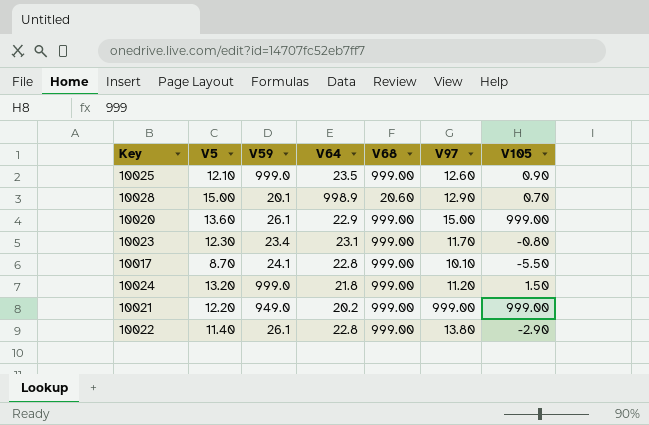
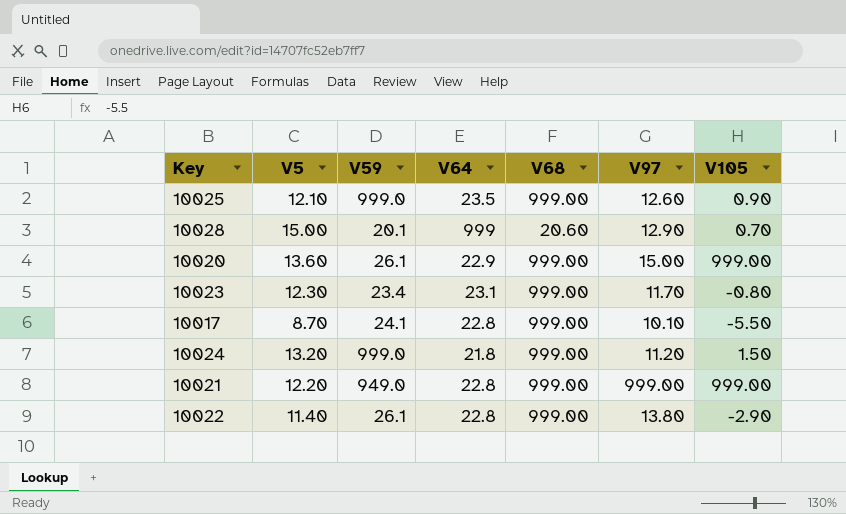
10028 | V64: 998.9 -> 999
10021 | V64: 20.2 -> 22.8

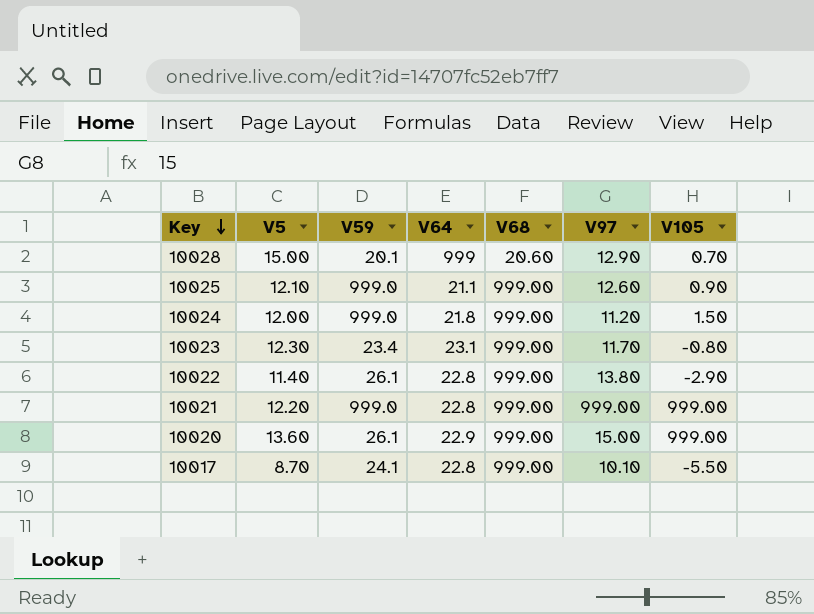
row order: none -> Key descending
10025 | V64: 23.5 -> 21.1
10024 | V5: 13.20 -> 12.00
10021 | V59: 949.0 -> 999.0

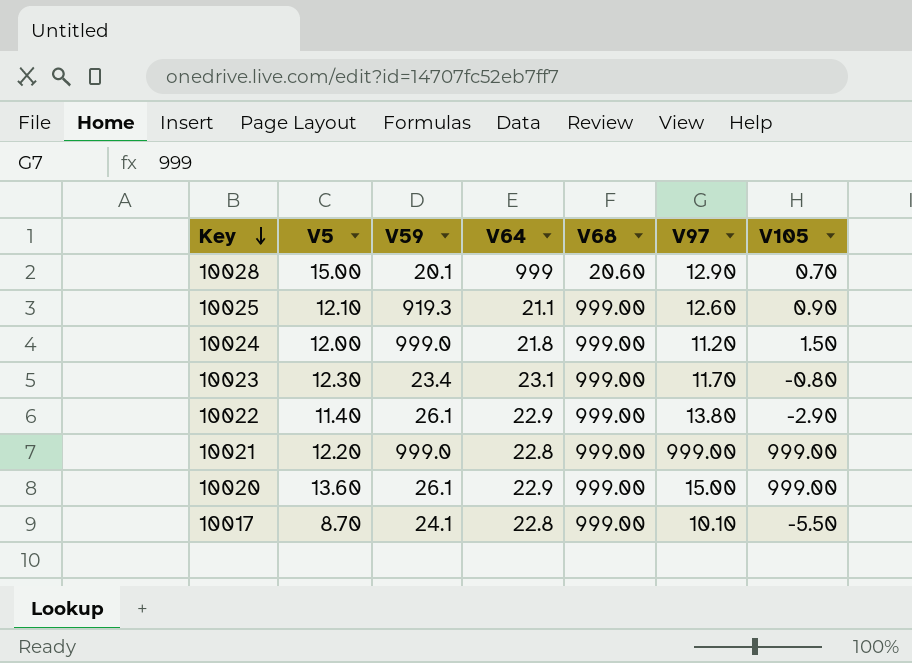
10025 | V59: 999.0 -> 919.3
10022 | V64: 22.8 -> 22.9

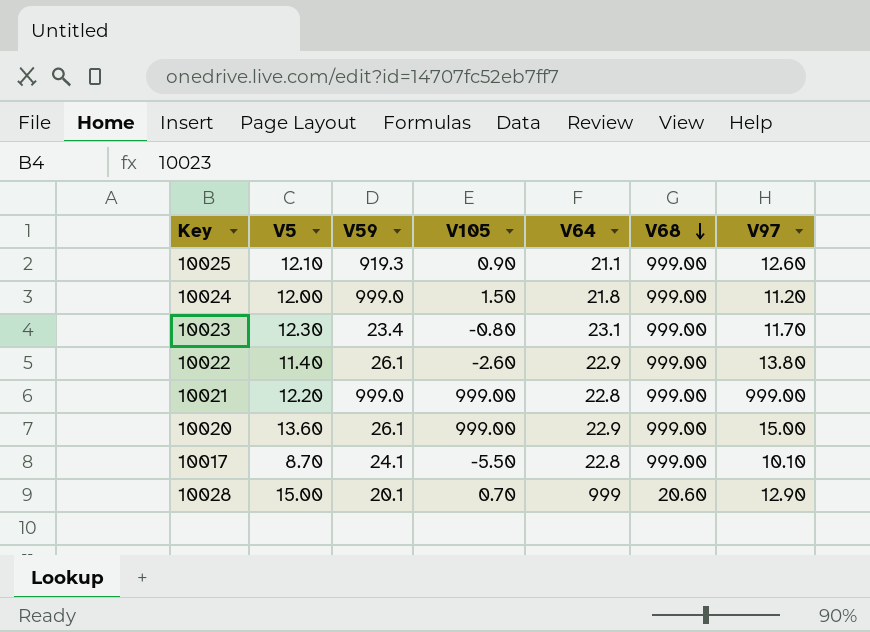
row order: Key descending -> V68 descending
column V105 | position: 7 -> 4
10022 | V105: -2.90 -> -2.60

